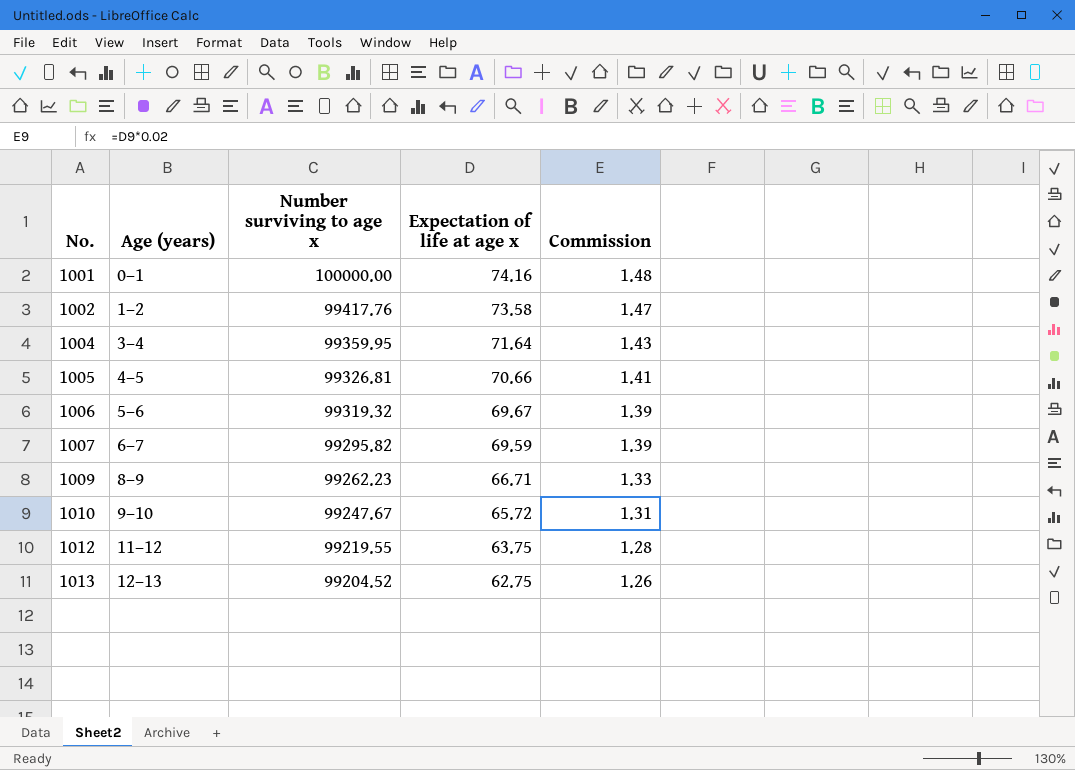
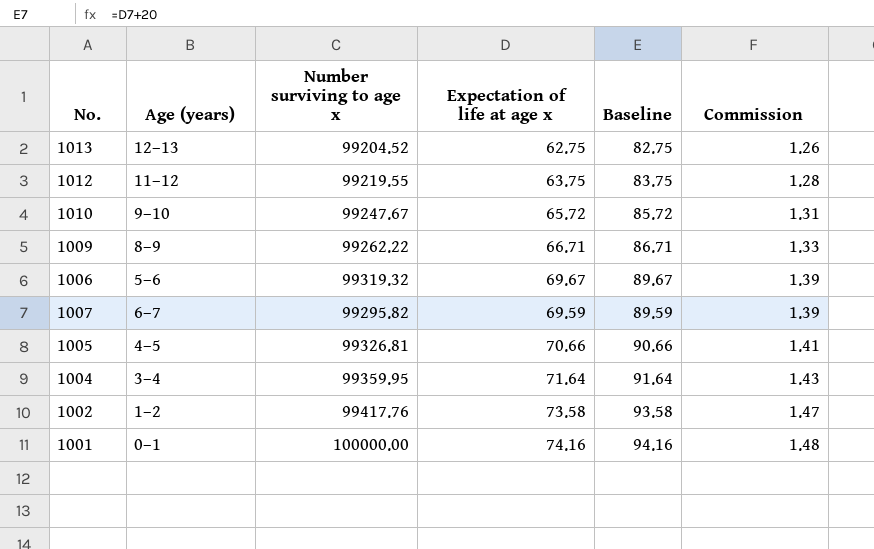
row order: No. ascending -> Commission ascending
column Baseline | formula: none -> [Expectation of life at age x] + 20
1009 | Number surviving to age x: 99262.23 -> 99262.22

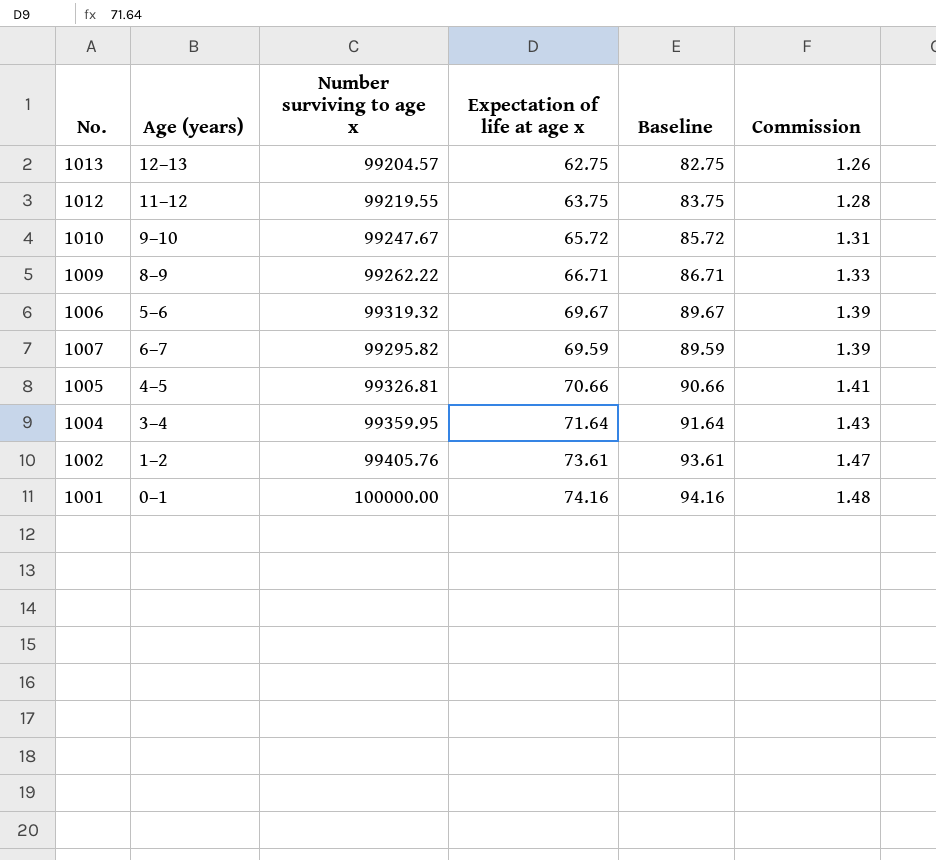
1013 | Number surviving to age x: 99204.52 -> 99204.57
1002 | Number surviving to age x: 99417.76 -> 99405.76
1002 | Expectation of life at age x: 73.58 -> 73.61
1002 | Baseline: 93.58 -> 93.61

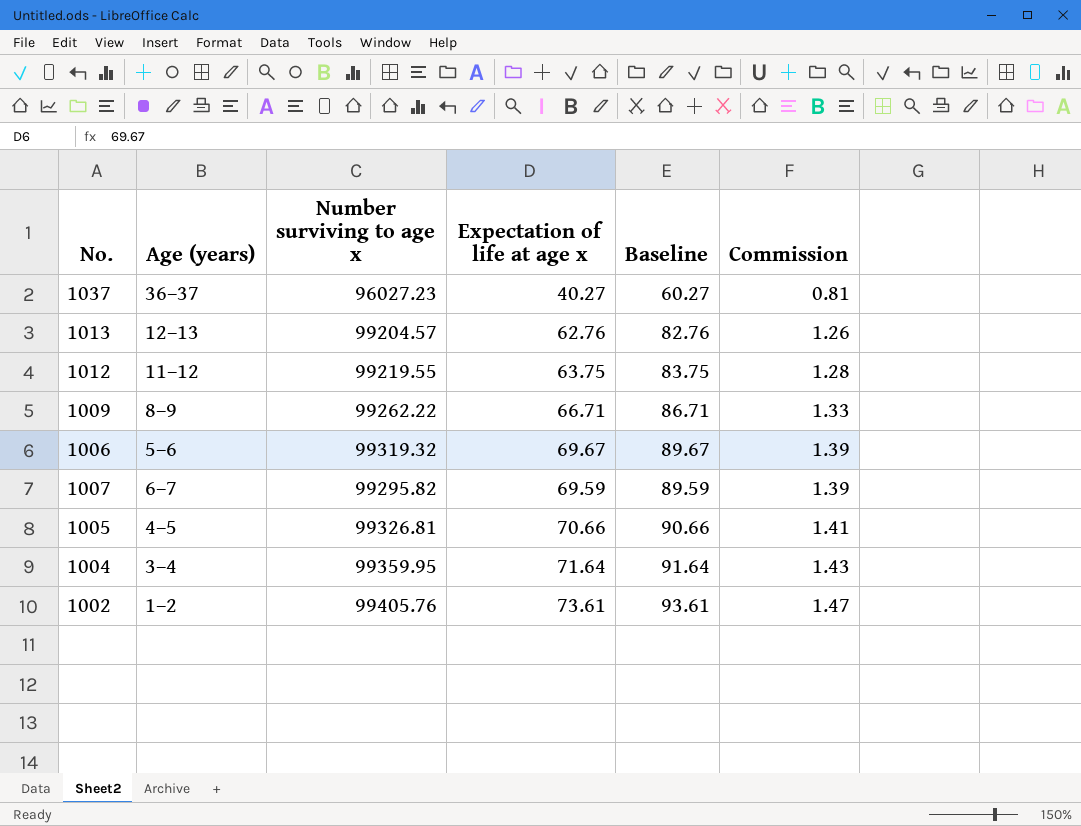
row 1010: 9–10 | 99247.67 | 65.72 | 85.72 | 1.31 -> none
row 1001: 0–1 | 100000.00 | 74.16 | 94.16 | 1.48 -> none
row 1037: none -> 36–37 | 96027.23 | 40.27 | 60.27 | 0.81
1013 | Expectation of life at age x: 62.75 -> 62.76
1013 | Baseline: 82.75 -> 82.76

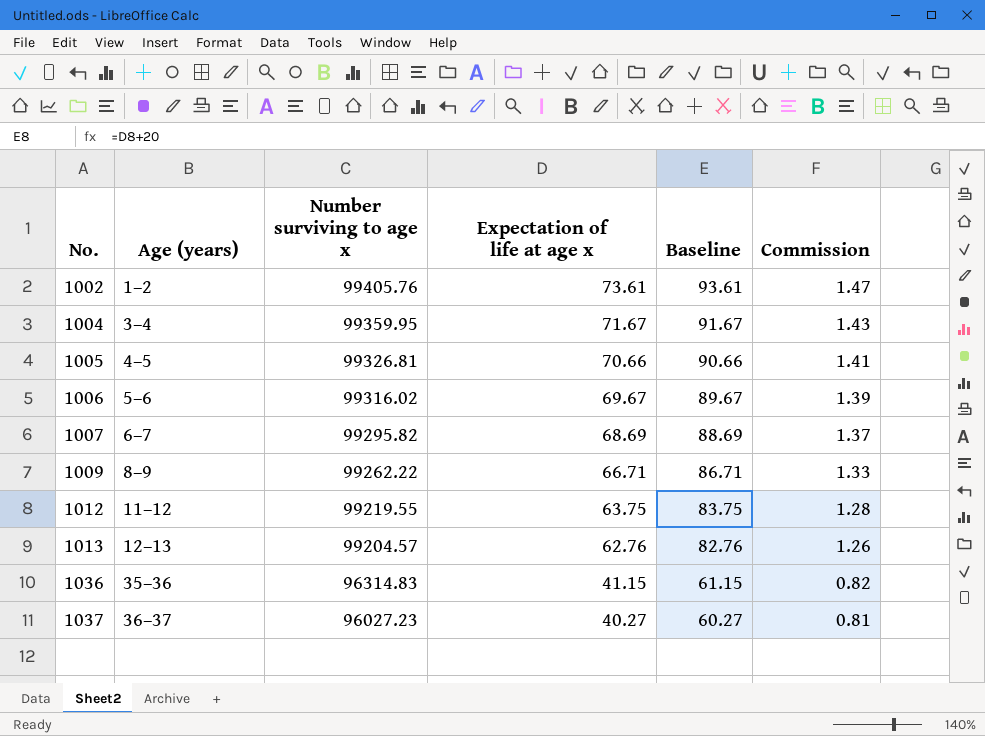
row order: Commission ascending -> No. ascending
1004 | Expectation of life at age x: 71.64 -> 71.67
1004 | Baseline: 91.64 -> 91.67
1006 | Number surviving to age x: 99319.32 -> 99316.02
1007 | Expectation of life at age x: 69.59 -> 68.69
1007 | Baseline: 89.59 -> 88.69
1007 | Commission: 1.39 -> 1.37
row 1036: none -> 35–36 | 96314.83 | 41.15 | 61.15 | 0.82

